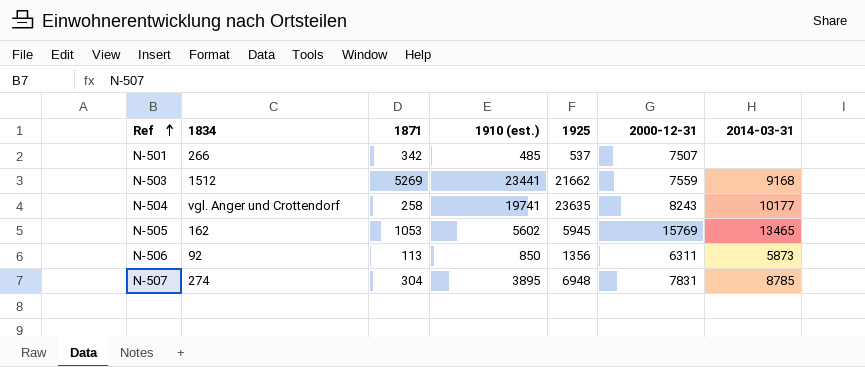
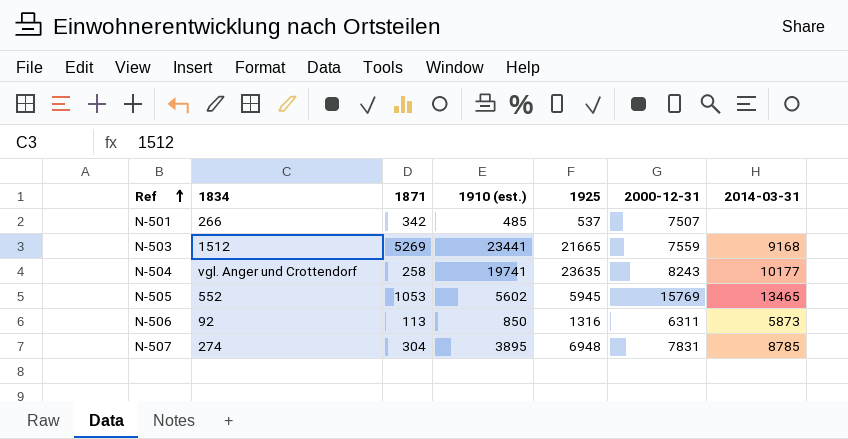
N-503 | 1925: 21662 -> 21665
N-505 | 1834: 162 -> 552
N-506 | 1925: 1356 -> 1316

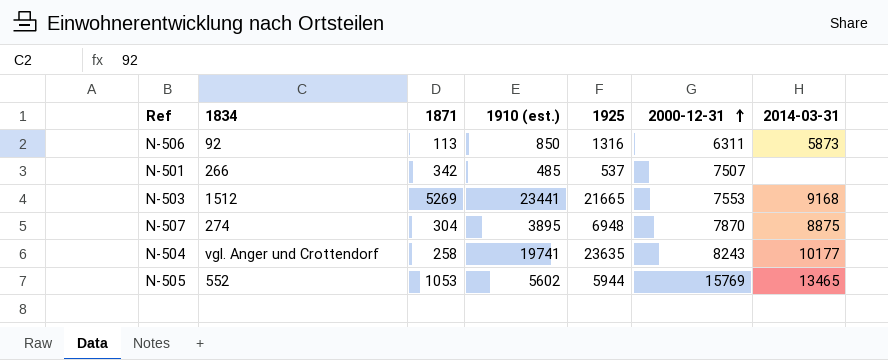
row order: Ref ascending -> 2000-12-31 ascending
N-503 | 2000-12-31: 7559 -> 7553
N-507 | 2000-12-31: 7831 -> 7870
N-507 | 2014-03-31: 8785 -> 8875
N-505 | 1925: 5945 -> 5944

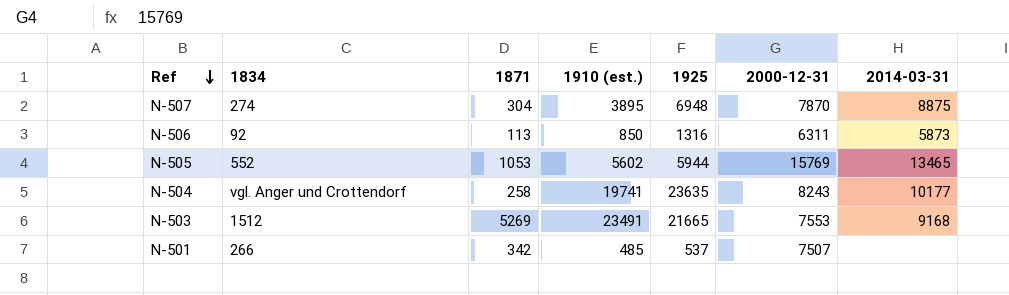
row order: 2000-12-31 ascending -> Ref descending
N-503 | 1910 (est.): 23441 -> 23491

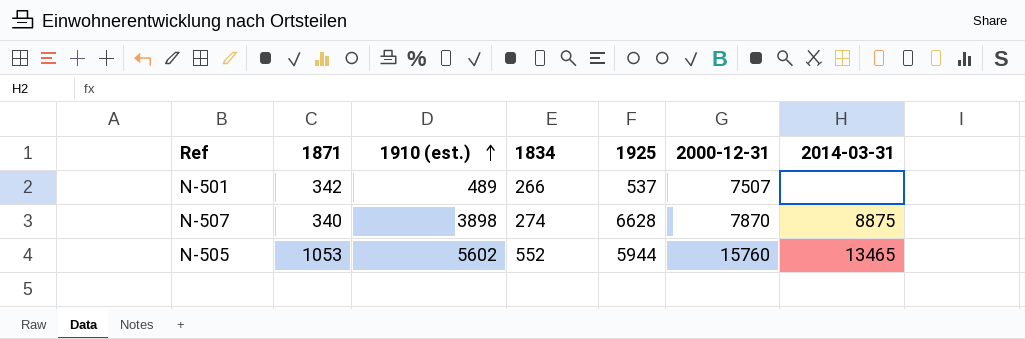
row order: Ref descending -> 1910 (est.) ascending
column 1834 | position: 2 -> 4
row N-506: 92 | 113 | 850 | 1316 | 6311 | 5873 -> none
row N-504: vgl. Anger und Crottendorf | 258 | 19741 | 23635 | 8243 | 10177 -> none
row N-503: 1512 | 5269 | 23491 | 21665 | 7553 | 9168 -> none
N-501 | 1910 (est.): 485 -> 489
N-507 | 1871: 304 -> 340
N-507 | 1910 (est.): 3895 -> 3898
N-507 | 1925: 6948 -> 6628
N-505 | 2000-12-31: 15769 -> 15760

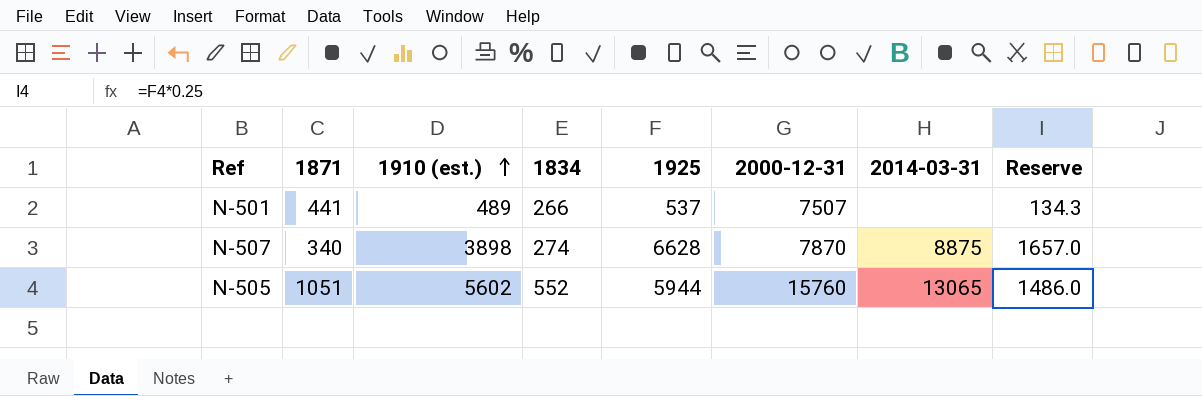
column Reserve | formula: none -> [1925] * 0.25
N-501 | 1871: 342 -> 441
N-505 | 1871: 1053 -> 1051
N-505 | 2014-03-31: 13465 -> 13065

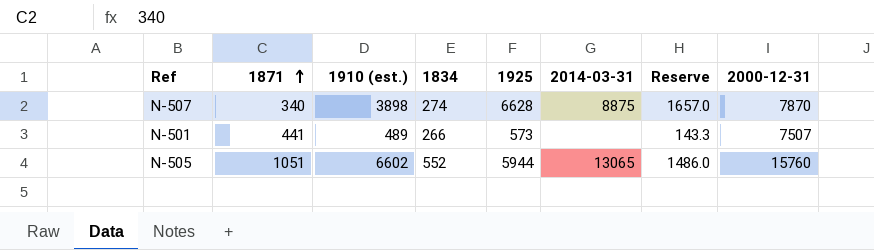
row order: 1910 (est.) ascending -> 1871 ascending
column 2000-12-31 | position: 6 -> 8
N-501 | 1925: 537 -> 573
N-501 | Reserve: 134.3 -> 143.3
N-505 | 1910 (est.): 5602 -> 6602

